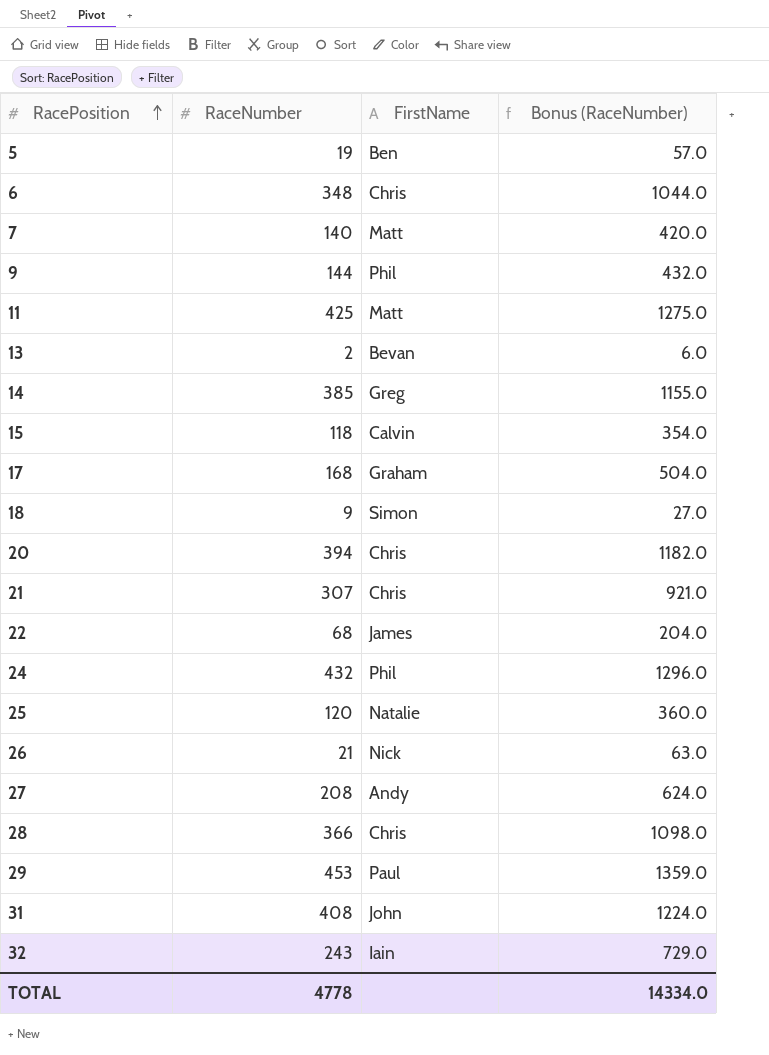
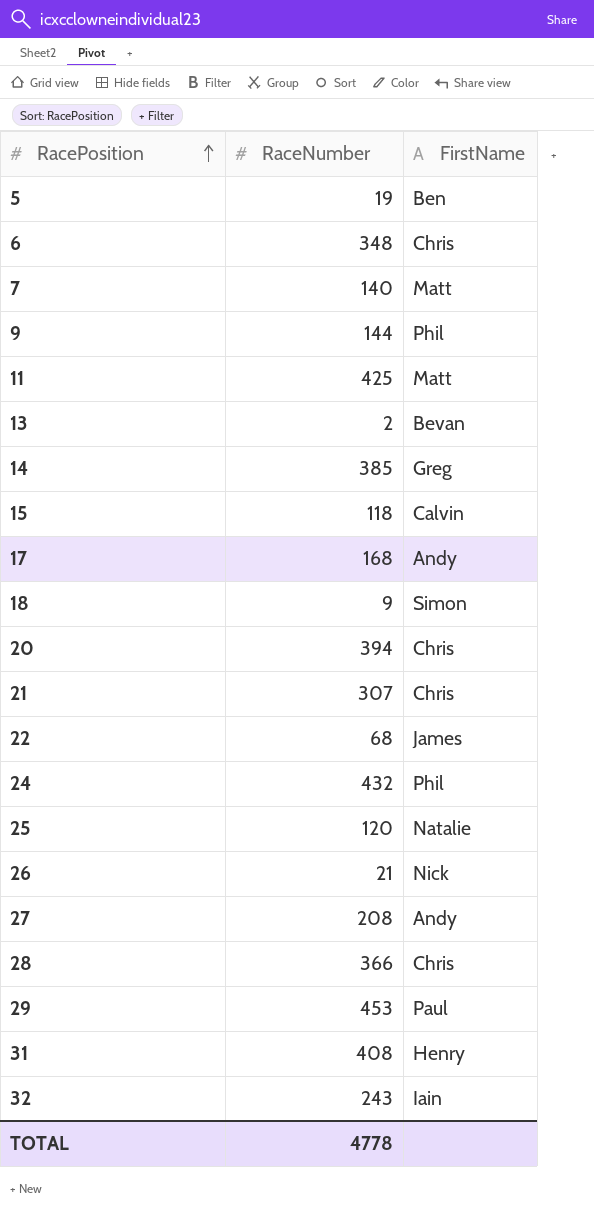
column Bonus (RaceNumber) | formula: [RaceNumber] * 3 -> none
17 | FirstName: Graham -> Andy
31 | FirstName: John -> Henry

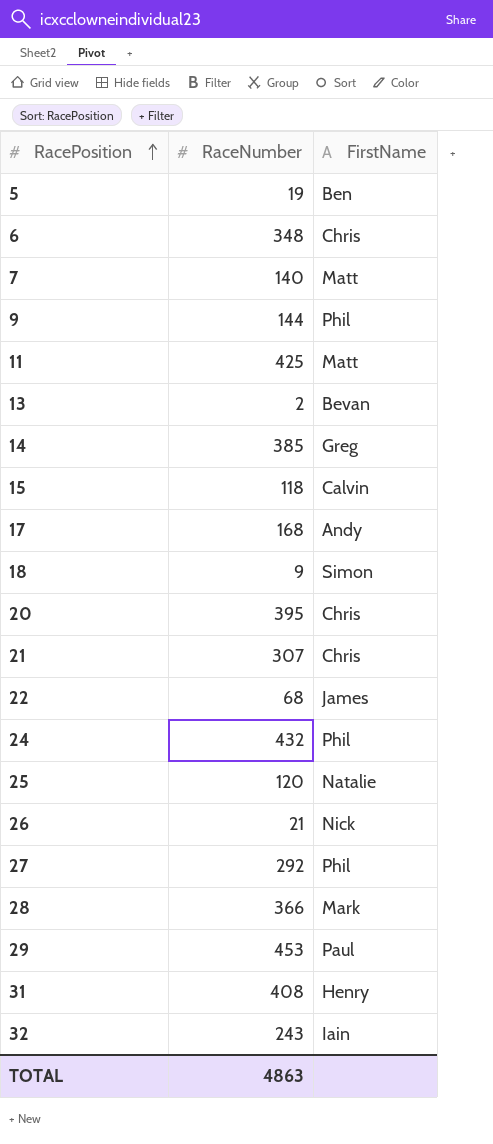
20 | RaceNumber: 394 -> 395
27 | RaceNumber: 208 -> 292
27 | FirstName: Andy -> Phil
28 | FirstName: Chris -> Mark
TOTAL | RaceNumber: 4778 -> 4863

